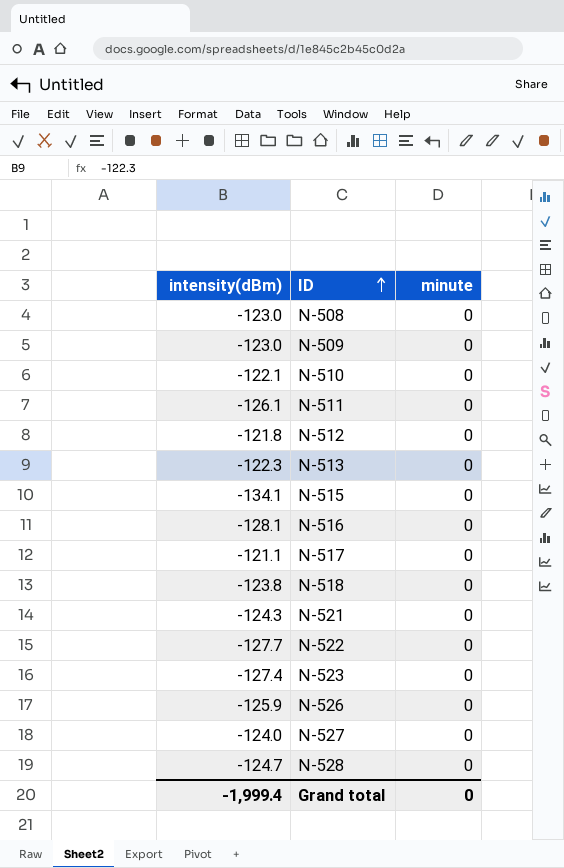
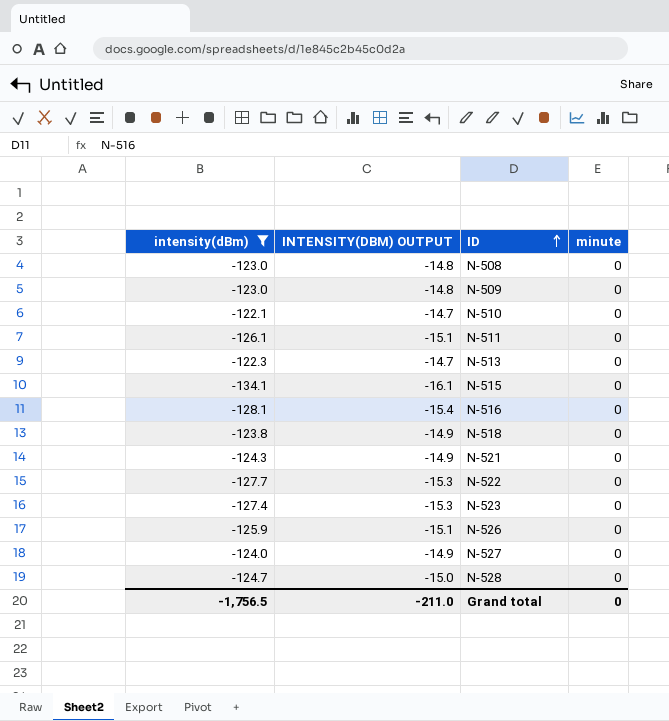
filter: none -> intensity(dBm) <= -122.1
column INTENSITY(DBM) OUTPUT | formula: none -> [intensity(dBm)] * 0.12
Grand total | intensity(dBm): -1,999.4 -> -1,756.5

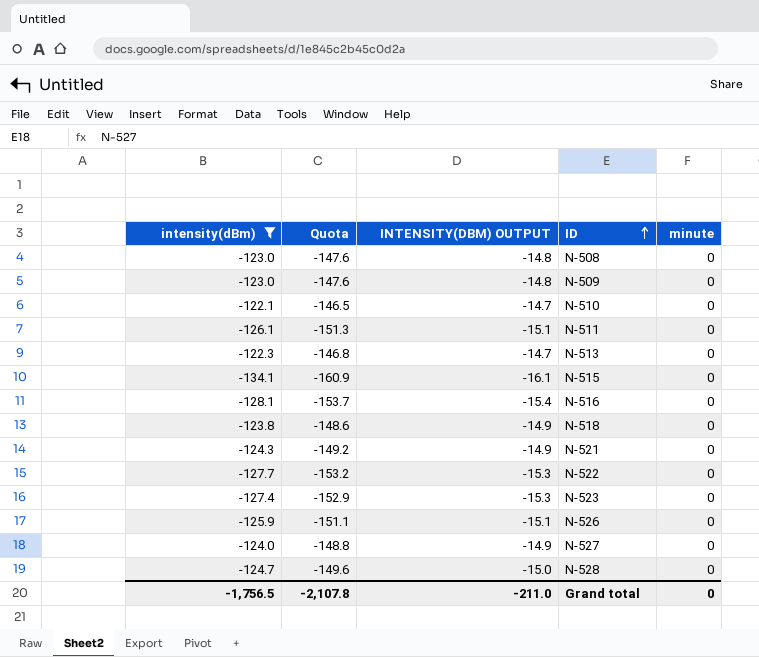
column Quota | formula: none -> [intensity(dBm)] * 1.2

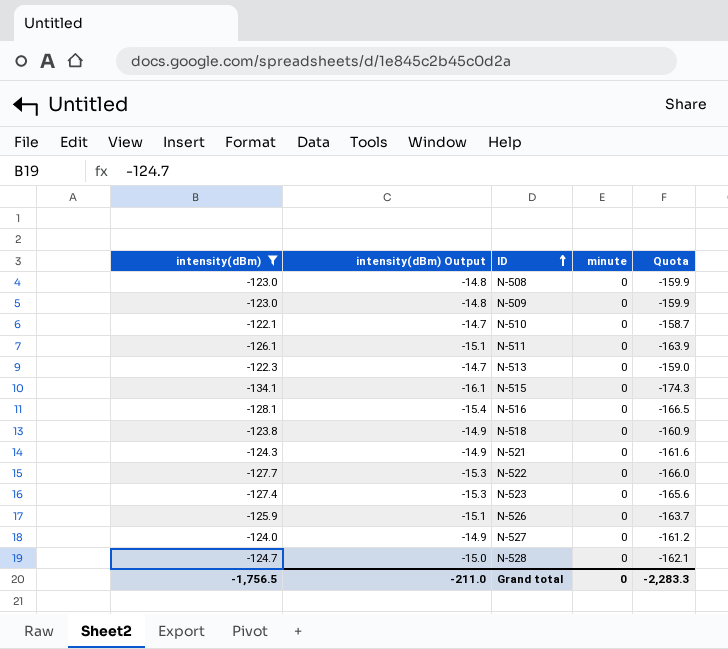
column name: INTENSITY(DBM) OUTPUT -> intensity(dBm) Output
column Quota | formula: [intensity(dBm)] * 1.2 -> [intensity(dBm)] * 1.3
column Quota | position: 2 -> 5
Grand total | Quota: -2,107.8 -> -2,283.3

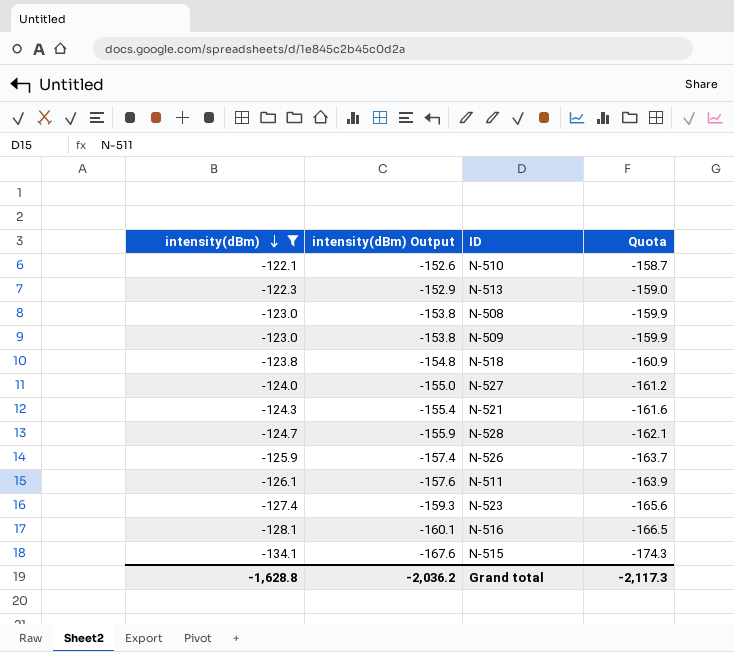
row order: ID ascending -> intensity(dBm) descending
column minute | position: 4 -> none
column intensity(dBm) Output | formula: [intensity(dBm)] * 0.12 -> [intensity(dBm)] * 1.25
row N-522: -127.7 | -15.3 | 0 | -166.0 -> none
Grand total | intensity(dBm): -1,756.5 -> -1,628.8
Grand total | intensity(dBm) Output: -211.0 -> -2,036.2
Grand total | Quota: -2,283.3 -> -2,117.3

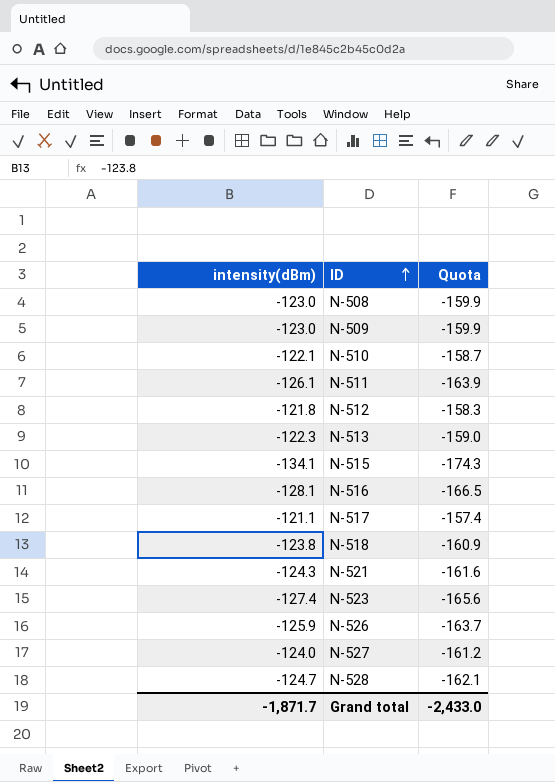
filter: intensity(dBm) <= -122.1 -> none
row order: intensity(dBm) descending -> ID ascending
column intensity(dBm) Output | formula: [intensity(dBm)] * 1.25 -> none
Grand total | intensity(dBm): -1,628.8 -> -1,871.7
Grand total | Quota: -2,117.3 -> -2,433.0

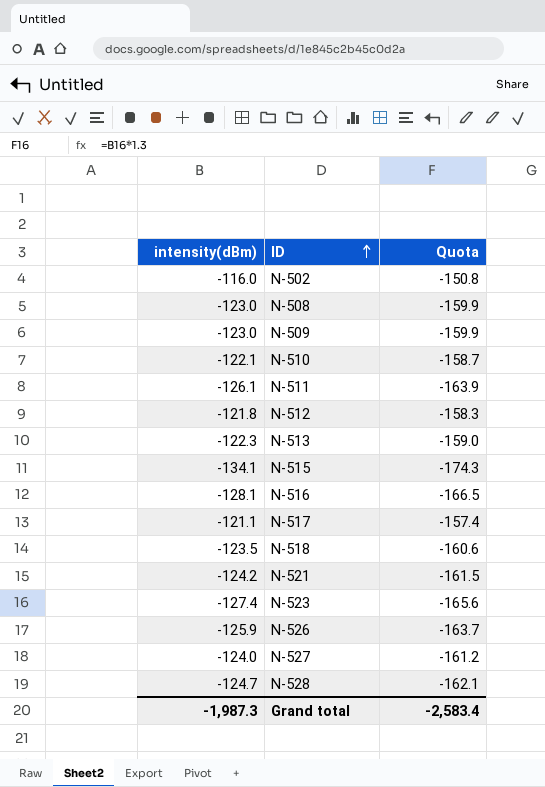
row N-502: none -> -116.0 | -150.8
N-518 | intensity(dBm): -123.8 -> -123.5
N-518 | Quota: -160.9 -> -160.6
N-521 | intensity(dBm): -124.3 -> -124.2
N-521 | Quota: -161.6 -> -161.5
Grand total | intensity(dBm): -1,871.7 -> -1,987.3
Grand total | Quota: -2,433.0 -> -2,583.4

